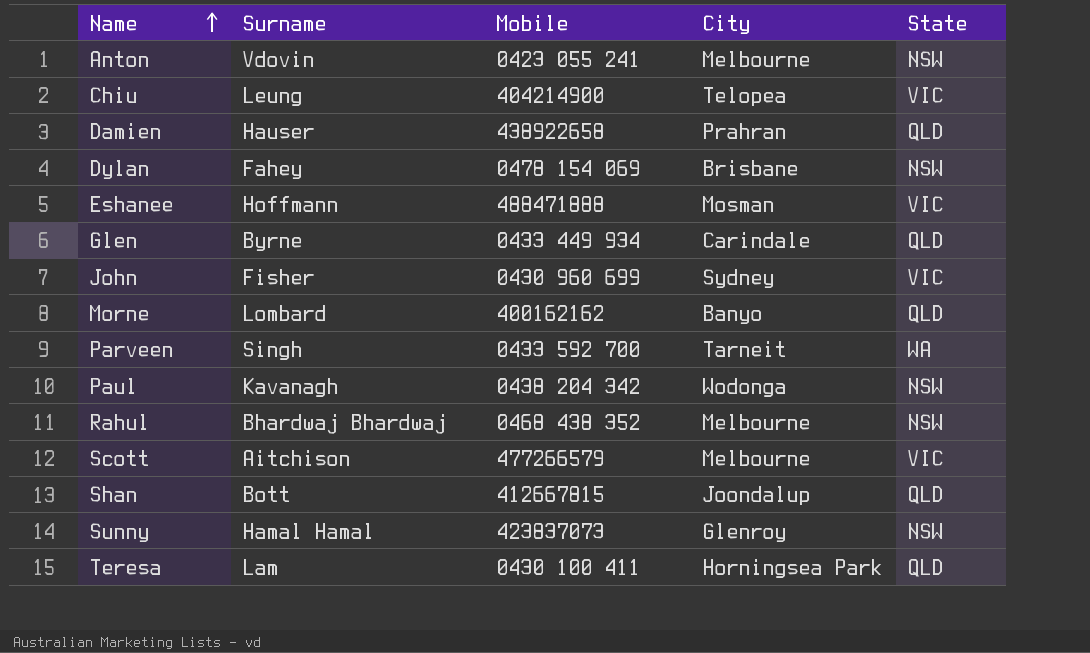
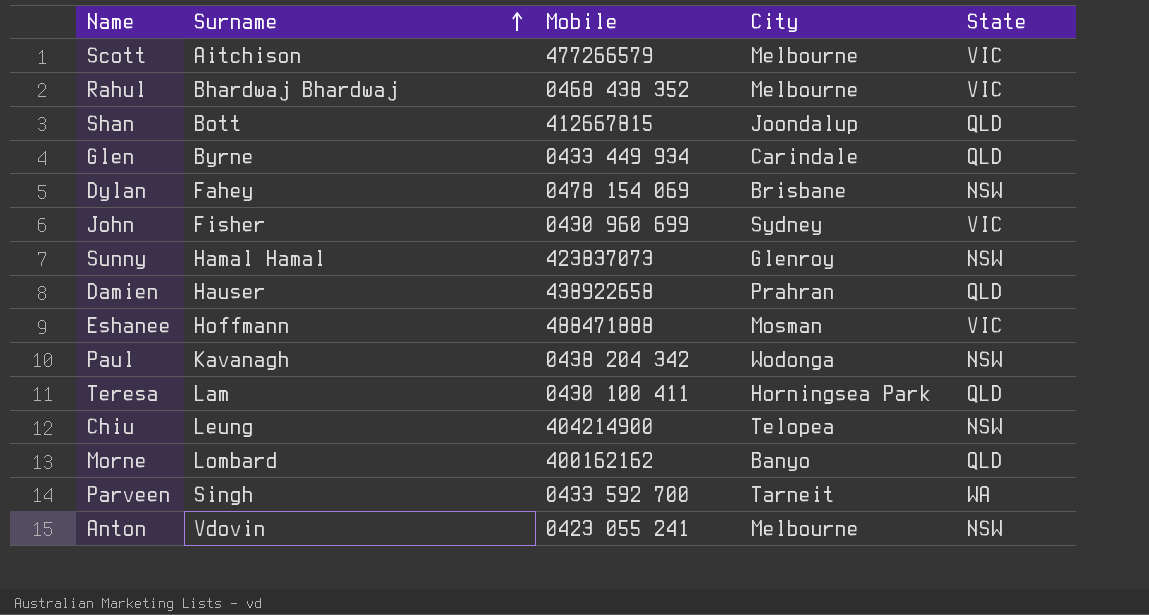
row order: Name ascending -> Surname ascending
Rahul | State: NSW -> VIC
Chiu | State: VIC -> NSW

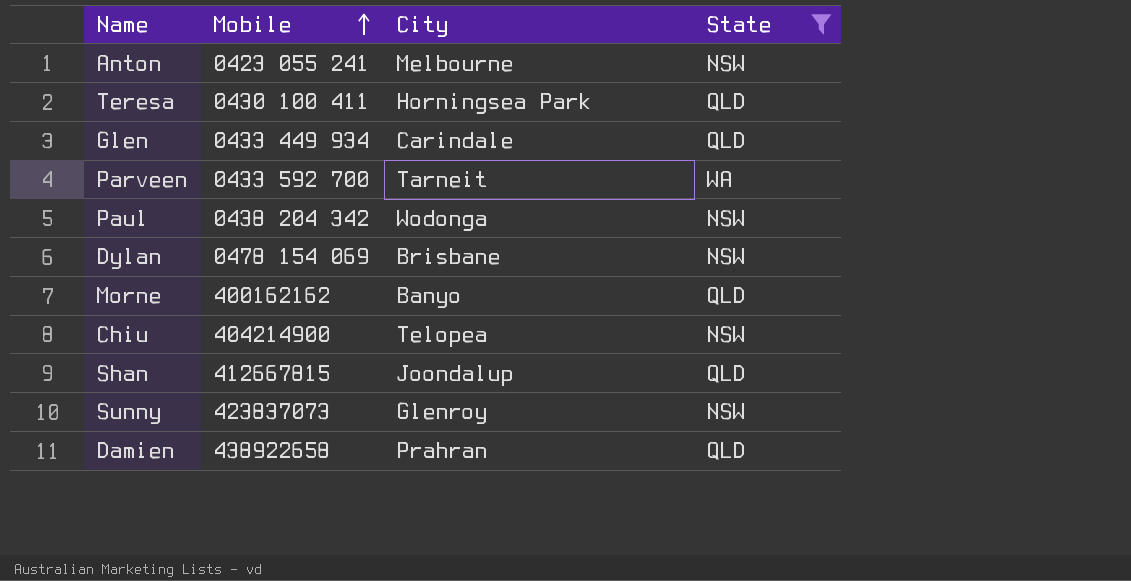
filter: none -> State != VIC
row order: Surname ascending -> Mobile ascending
column Surname | position: 2 -> none

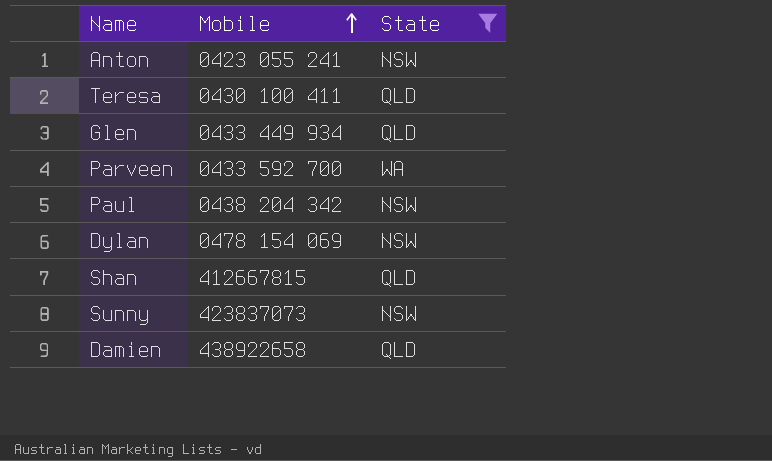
column City | position: 3 -> none
row Morne: 400162162 | Banyo | QLD -> none
row Chiu: 404214900 | Telopea | NSW -> none

